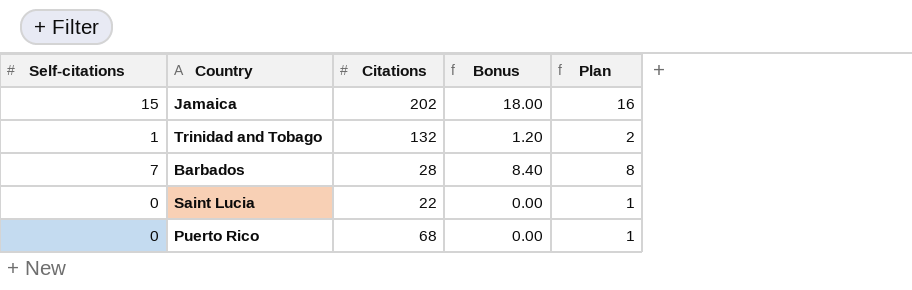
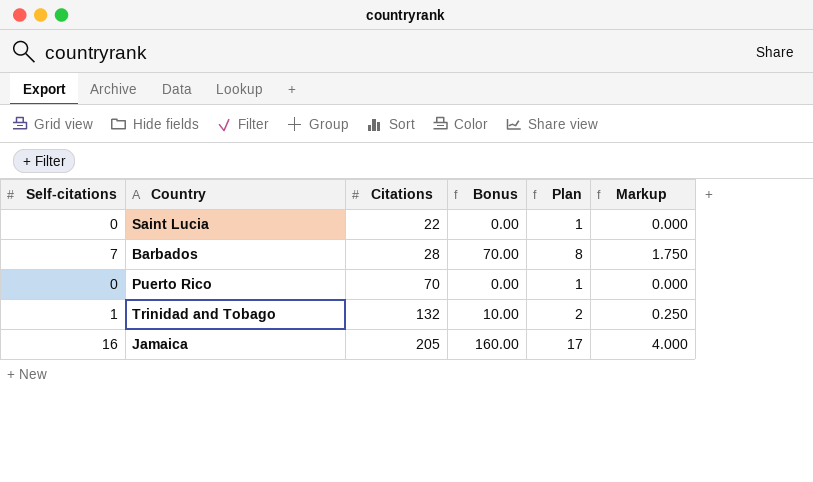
row order: none -> Citations ascending
column Bonus | formula: [Self-citations] * 1.2 -> [Self-citations] * 10
column Markup | formula: none -> [Self-citations] * 0.25
Puerto Rico | Citations: 68 -> 70
Jamaica | Self-citations: 15 -> 16
Jamaica | Citations: 202 -> 205
Jamaica | Plan: 16 -> 17

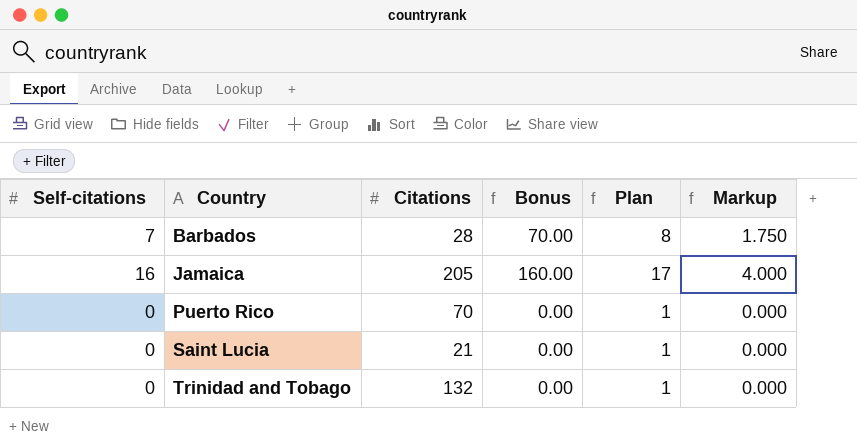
row order: Citations ascending -> Country ascending
Saint Lucia | Citations: 22 -> 21
Trinidad and Tobago | Self-citations: 1 -> 0
Trinidad and Tobago | Bonus: 10.00 -> 0.00
Trinidad and Tobago | Plan: 2 -> 1
Trinidad and Tobago | Markup: 0.250 -> 0.000

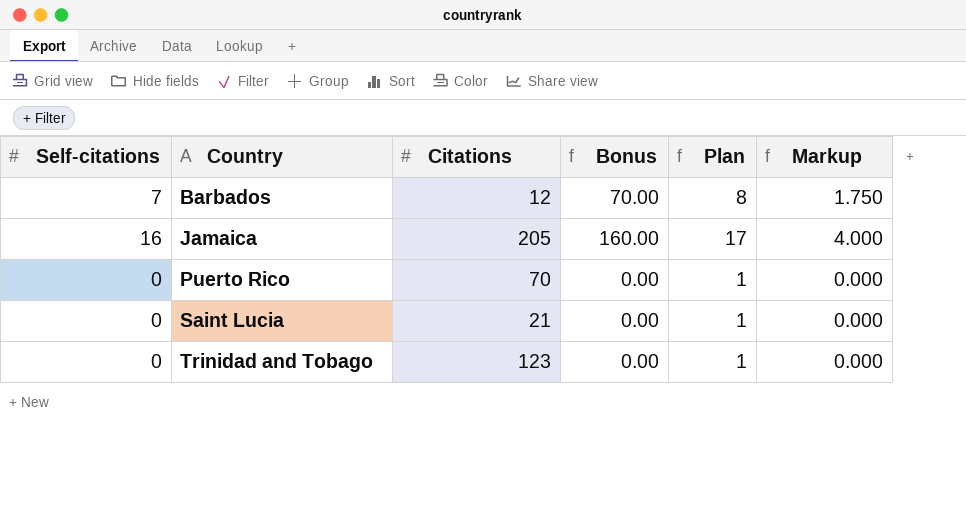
Barbados | Citations: 28 -> 12
Trinidad and Tobago | Citations: 132 -> 123

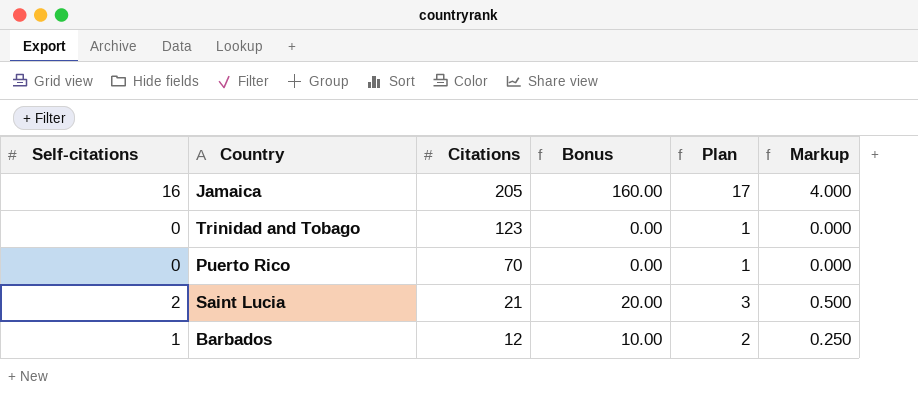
row order: Country ascending -> Citations descending
Saint Lucia | Self-citations: 0 -> 2
Saint Lucia | Bonus: 0.00 -> 20.00
Saint Lucia | Plan: 1 -> 3
Saint Lucia | Markup: 0.000 -> 0.500
Barbados | Self-citations: 7 -> 1
Barbados | Bonus: 70.00 -> 10.00
Barbados | Plan: 8 -> 2
Barbados | Markup: 1.750 -> 0.250

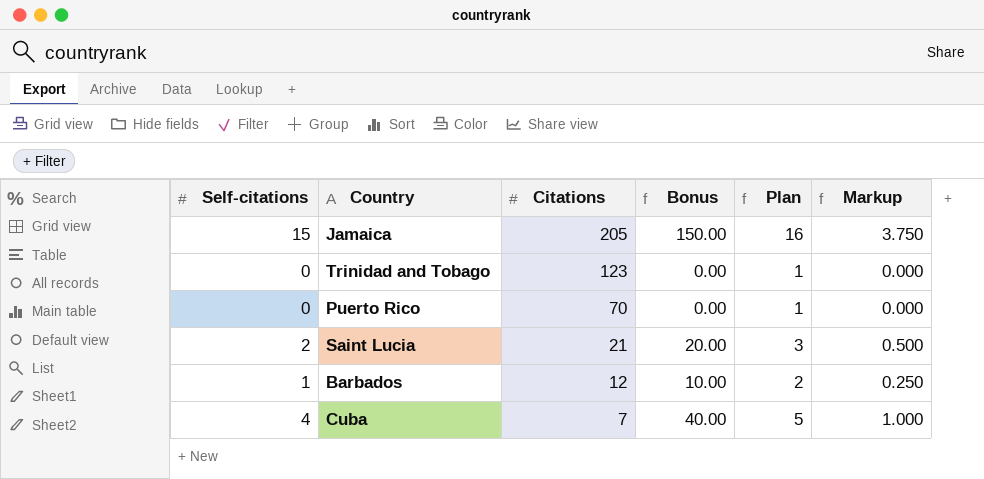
Jamaica | Self-citations: 16 -> 15
Jamaica | Bonus: 160.00 -> 150.00
Jamaica | Plan: 17 -> 16
Jamaica | Markup: 4.000 -> 3.750
row Cuba: none -> 4 | 7 | 40.00 | 5 | 1.000

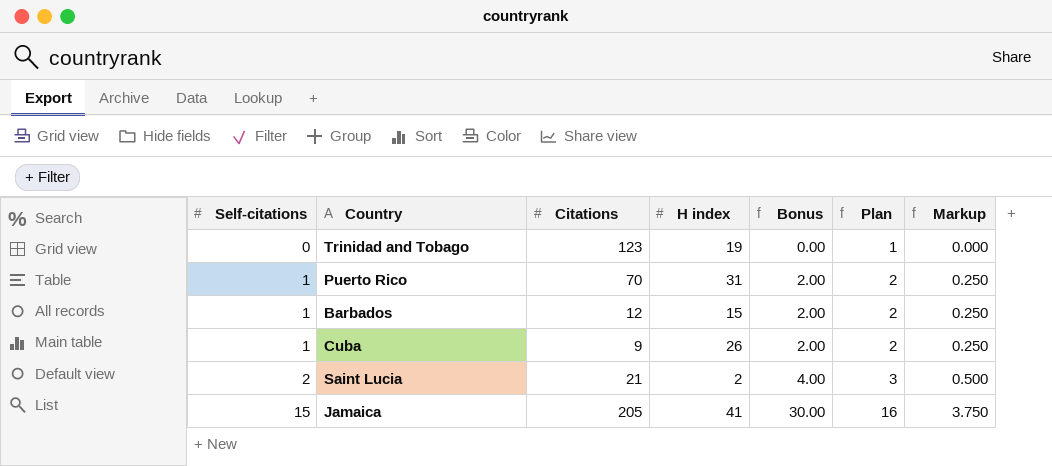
row order: Citations descending -> Self-citations ascending
column H index | position: none -> 4
column Bonus | formula: [Self-citations] * 10 -> [Self-citations] * 2
Puerto Rico | Self-citations: 0 -> 1
Puerto Rico | Plan: 1 -> 2
Puerto Rico | Markup: 0.000 -> 0.250
Cuba | Self-citations: 4 -> 1
Cuba | Citations: 7 -> 9
Cuba | Plan: 5 -> 2
Cuba | Markup: 1.000 -> 0.250

